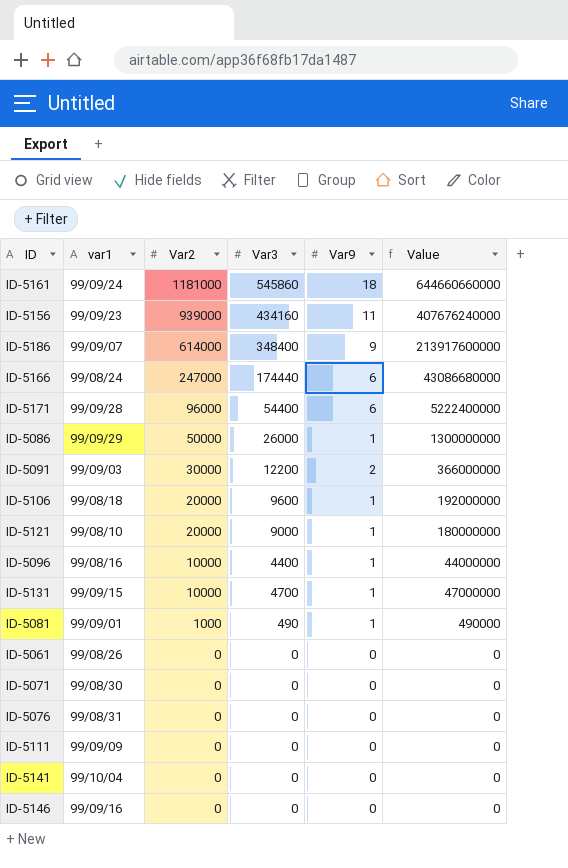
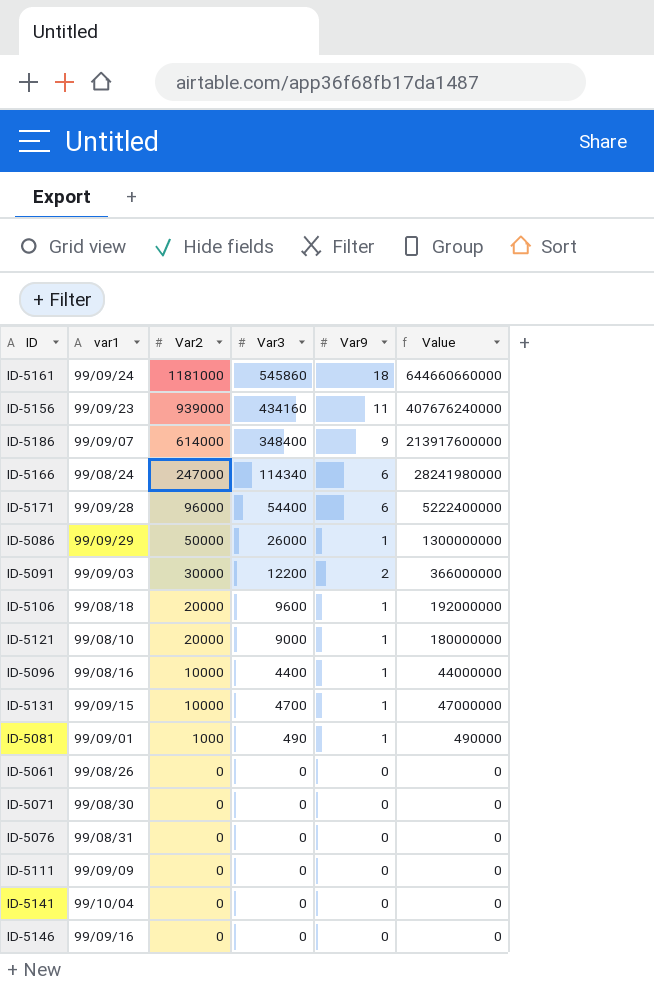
ID-5166 | Var3: 174440 -> 114340
ID-5166 | Value: 43086680000 -> 28241980000

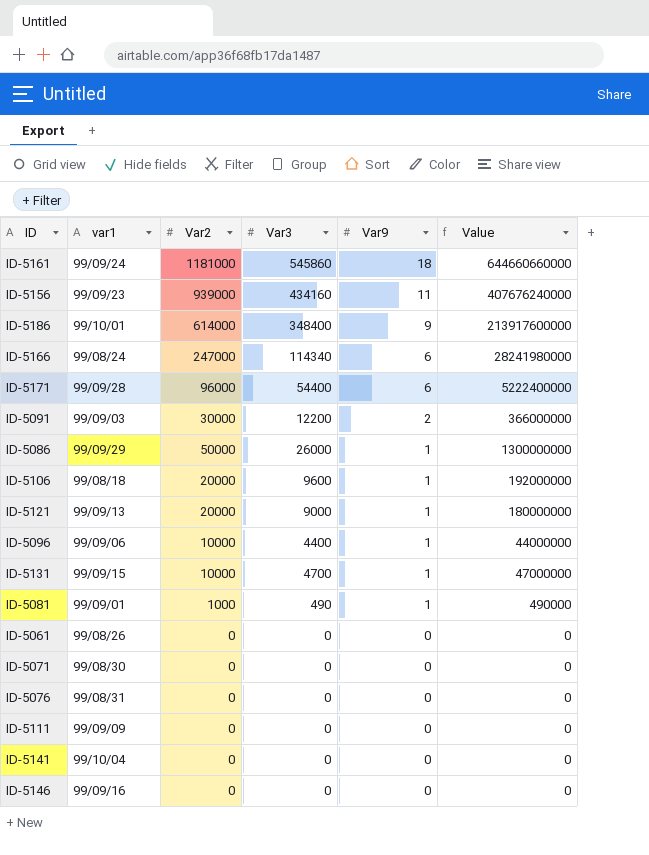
row order: Var2 descending -> Var9 descending
ID-5186 | var1: 99/09/07 -> 99/10/01
ID-5121 | var1: 99/08/10 -> 99/09/13
ID-5096 | var1: 99/08/16 -> 99/09/06

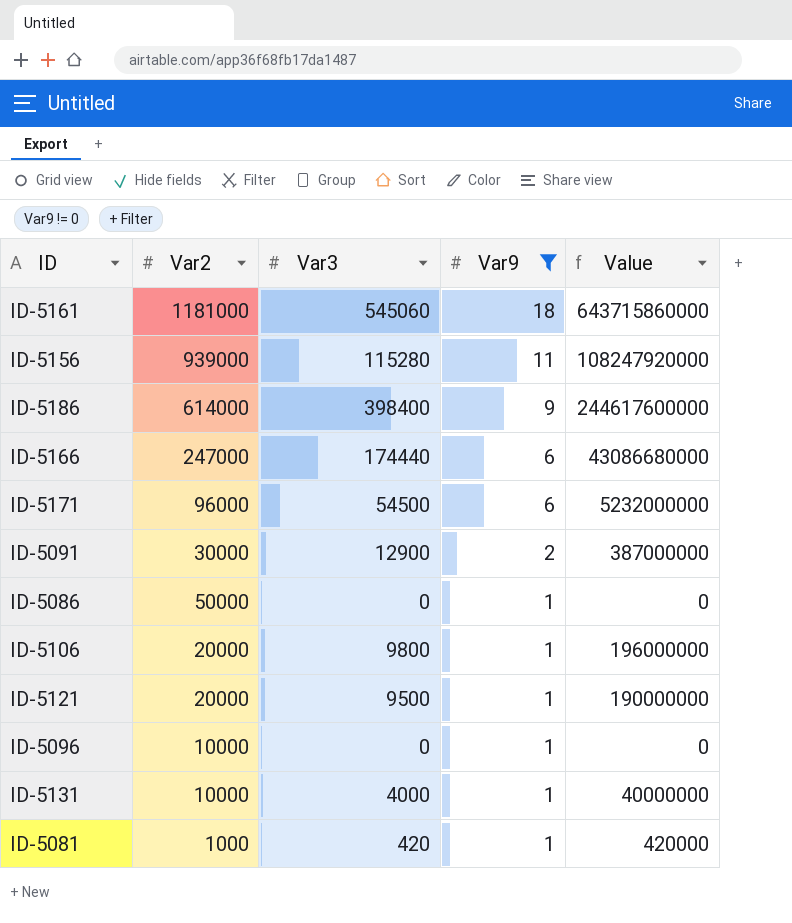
filter: none -> Var9 != 0
column var1 | position: 2 -> none
ID-5161 | Var3: 545860 -> 545060
ID-5161 | Value: 644660660000 -> 643715860000
ID-5156 | Var3: 434160 -> 115280
ID-5156 | Value: 407676240000 -> 108247920000
ID-5186 | Var3: 348400 -> 398400
ID-5186 | Value: 213917600000 -> 244617600000
ID-5166 | Var3: 114340 -> 174440
ID-5166 | Value: 28241980000 -> 43086680000
ID-5171 | Var3: 54400 -> 54500
ID-5171 | Value: 5222400000 -> 5232000000
ID-5091 | Var3: 12200 -> 12900
ID-5091 | Value: 366000000 -> 387000000
ID-5086 | Var3: 26000 -> 0
ID-5086 | Value: 1300000000 -> 0
ID-5106 | Var3: 9600 -> 9800
ID-5106 | Value: 192000000 -> 196000000
ID-5121 | Var3: 9000 -> 9500
ID-5121 | Value: 180000000 -> 190000000
ID-5096 | Var3: 4400 -> 0
ID-5096 | Value: 44000000 -> 0
ID-5131 | Var3: 4700 -> 4000
ID-5131 | Value: 47000000 -> 40000000
ID-5081 | Var3: 490 -> 420
ID-5081 | Value: 490000 -> 420000

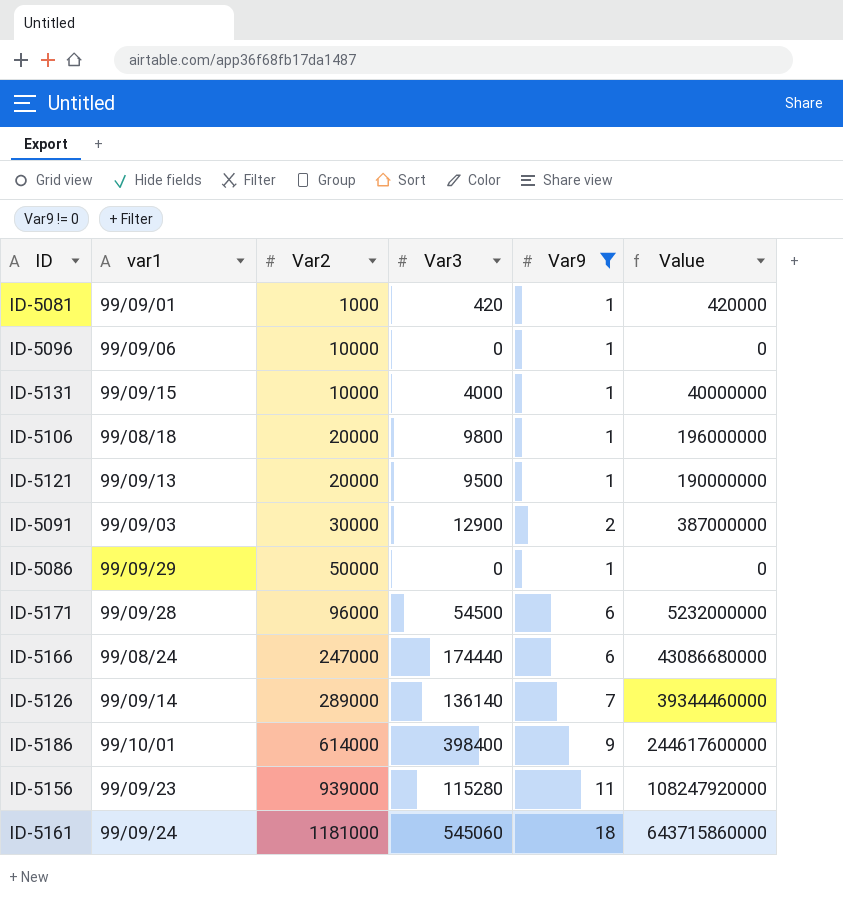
row order: Var9 descending -> Var2 ascending
column var1 | position: none -> 2
row ID-5126: none -> 99/09/14 | 289000 | 136140 | 7 | 39344460000

